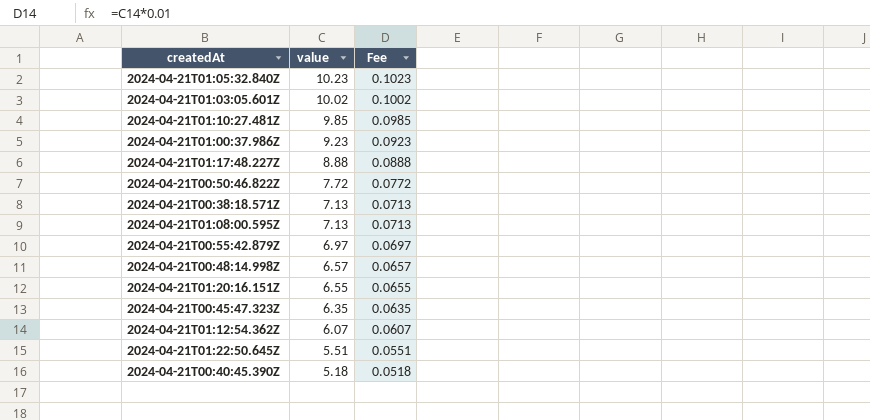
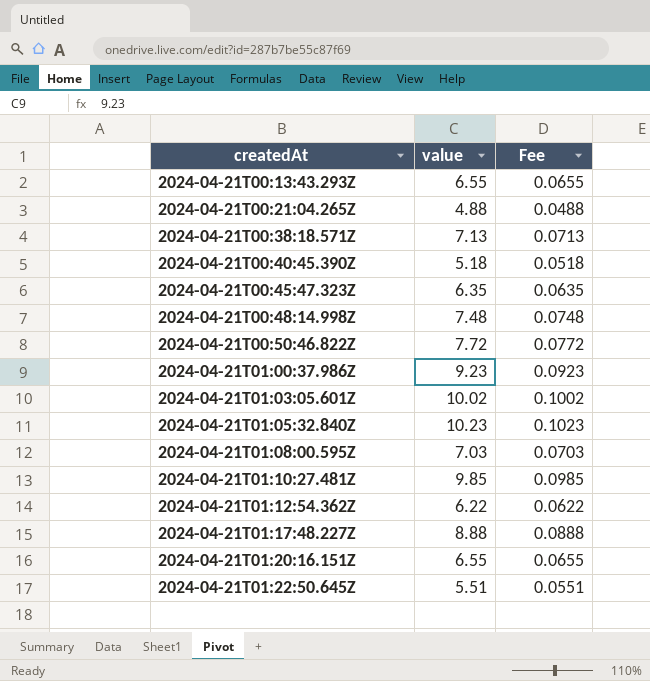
row order: value descending -> createdAt ascending
row 2024-04-21T00:55:42.879Z: 6.97 | 0.0697 -> none
row 2024-04-21T00:13:43.293Z: none -> 6.55 | 0.0655
row 2024-04-21T00:21:04.265Z: none -> 4.88 | 0.0488
2024-04-21T00:48:14.998Z | value: 6.57 -> 7.48
2024-04-21T00:48:14.998Z | Fee: 0.0657 -> 0.0748
2024-04-21T01:08:00.595Z | value: 7.13 -> 7.03
2024-04-21T01:08:00.595Z | Fee: 0.0713 -> 0.0703
2024-04-21T01:12:54.362Z | value: 6.07 -> 6.22
2024-04-21T01:12:54.362Z | Fee: 0.0607 -> 0.0622

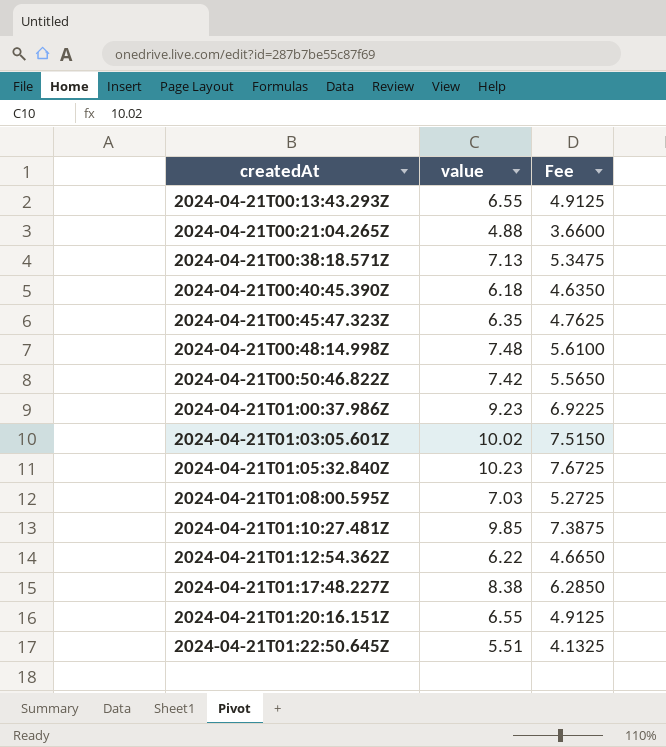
column Fee | formula: [value] * 0.01 -> [value] * 0.75
2024-04-21T00:40:45.390Z | value: 5.18 -> 6.18
2024-04-21T00:50:46.822Z | value: 7.72 -> 7.42
2024-04-21T01:17:48.227Z | value: 8.88 -> 8.38

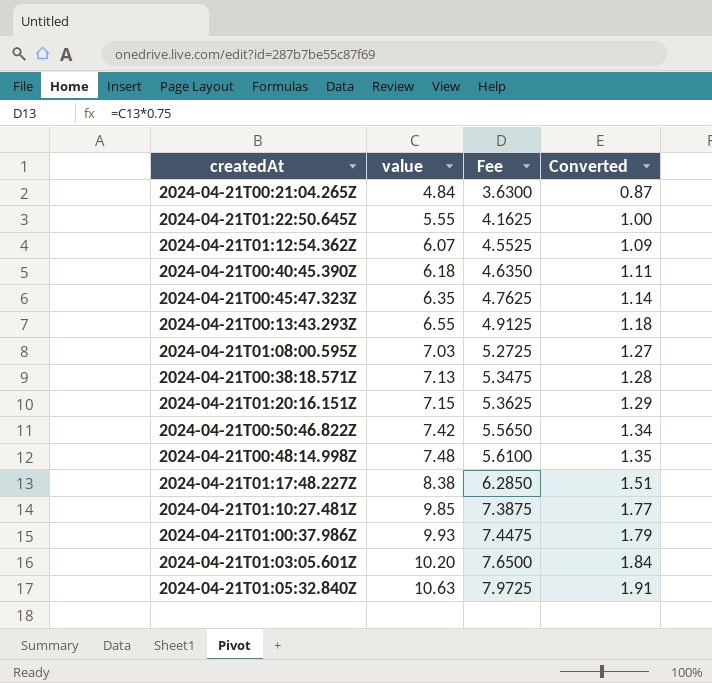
row order: createdAt ascending -> value ascending
column Converted | formula: none -> [value] * 0.18
2024-04-21T00:21:04.265Z | value: 4.88 -> 4.84
2024-04-21T00:21:04.265Z | Fee: 3.6600 -> 3.6300
2024-04-21T01:22:50.645Z | value: 5.51 -> 5.55
2024-04-21T01:22:50.645Z | Fee: 4.1325 -> 4.1625
2024-04-21T01:12:54.362Z | value: 6.22 -> 6.07
2024-04-21T01:12:54.362Z | Fee: 4.6650 -> 4.5525
2024-04-21T01:20:16.151Z | value: 6.55 -> 7.15
2024-04-21T01:20:16.151Z | Fee: 4.9125 -> 5.3625
2024-04-21T01:00:37.986Z | value: 9.23 -> 9.93
2024-04-21T01:00:37.986Z | Fee: 6.9225 -> 7.4475
2024-04-21T01:03:05.601Z | value: 10.02 -> 10.20
2024-04-21T01:03:05.601Z | Fee: 7.5150 -> 7.6500
2024-04-21T01:05:32.840Z | value: 10.23 -> 10.63
2024-04-21T01:05:32.840Z | Fee: 7.6725 -> 7.9725

